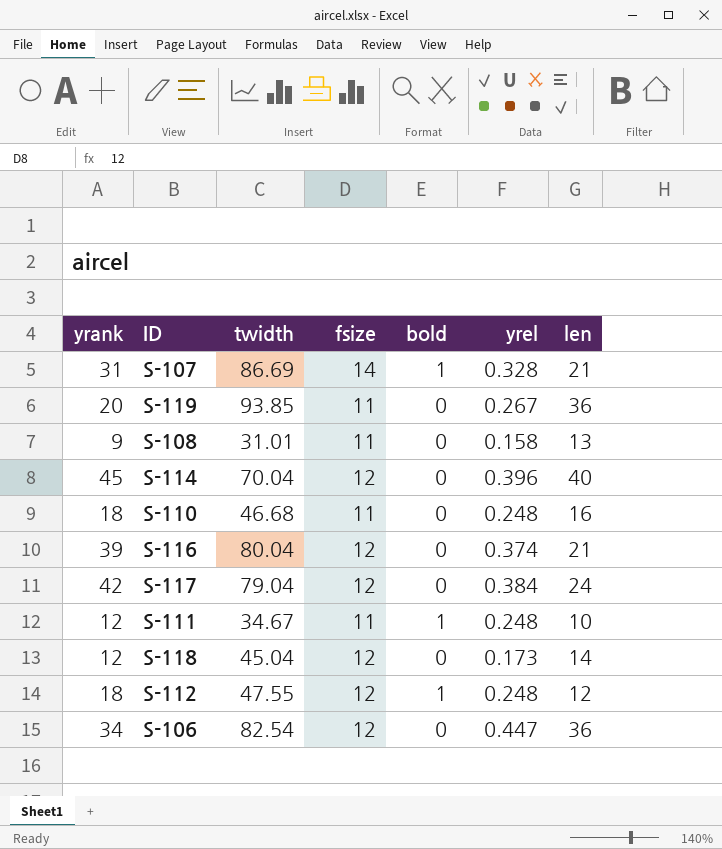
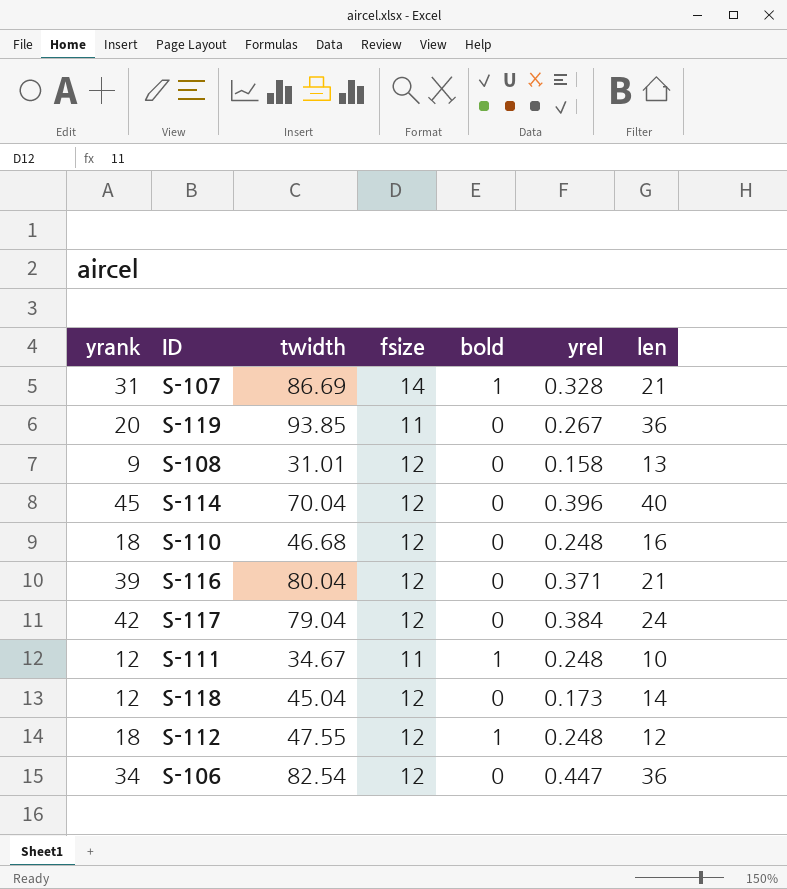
S-108 | fsize: 11 -> 12
S-110 | fsize: 11 -> 12
S-116 | yrel: 0.374 -> 0.371

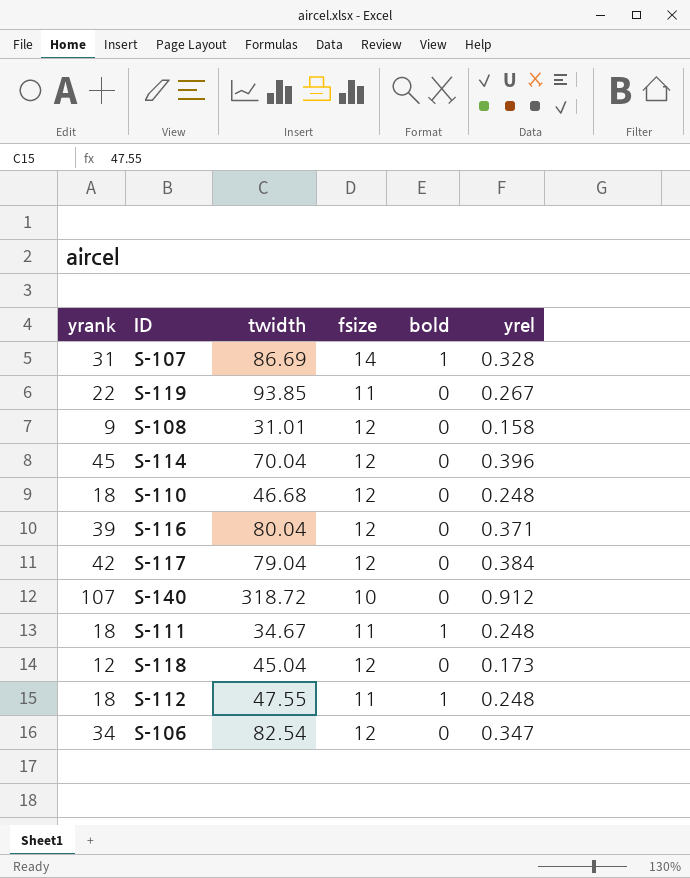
column len | position: 7 -> none
S-119 | yrank: 20 -> 22
row S-140: none -> 107 | 318.72 | 10 | 0 | 0.912
S-111 | yrank: 12 -> 18
S-112 | fsize: 12 -> 11
S-106 | yrel: 0.447 -> 0.347

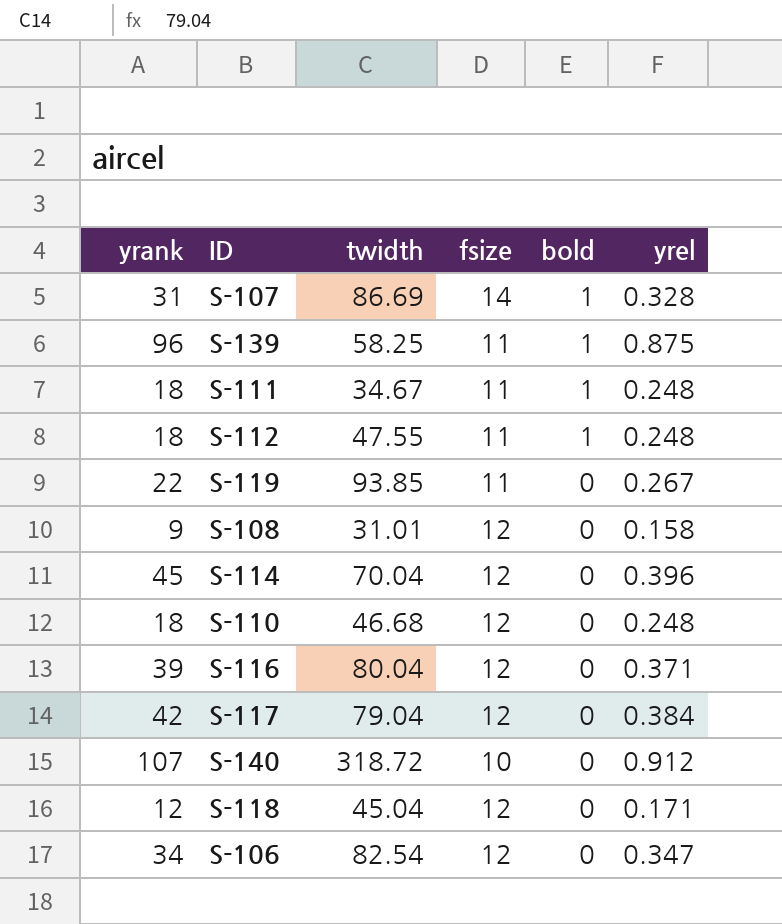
row order: none -> bold descending
row S-139: none -> 96 | 58.25 | 11 | 1 | 0.875
S-118 | yrel: 0.173 -> 0.171

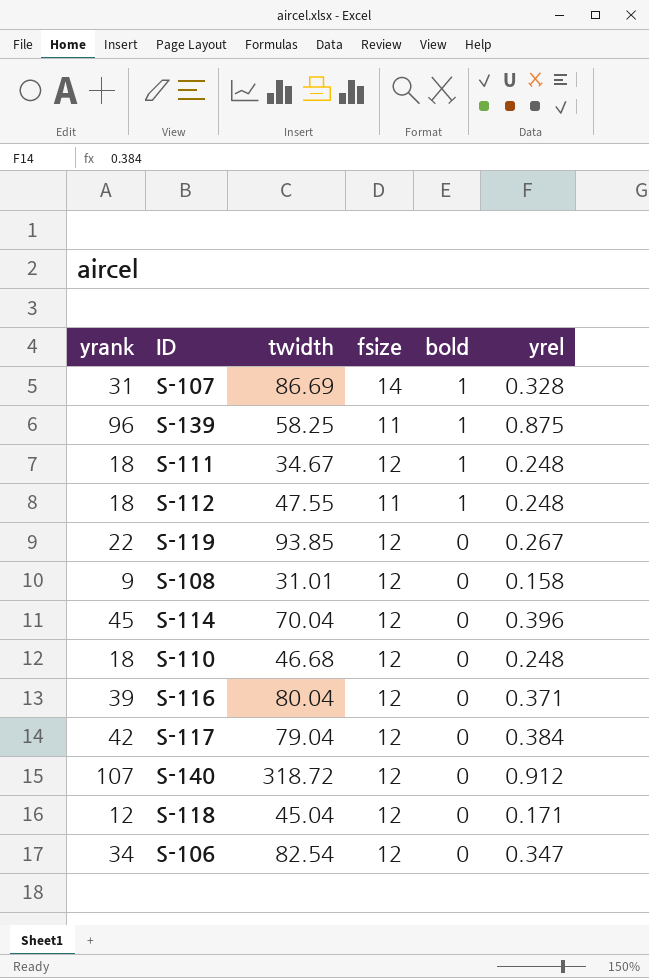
S-111 | fsize: 11 -> 12
S-119 | fsize: 11 -> 12
S-140 | fsize: 10 -> 12

